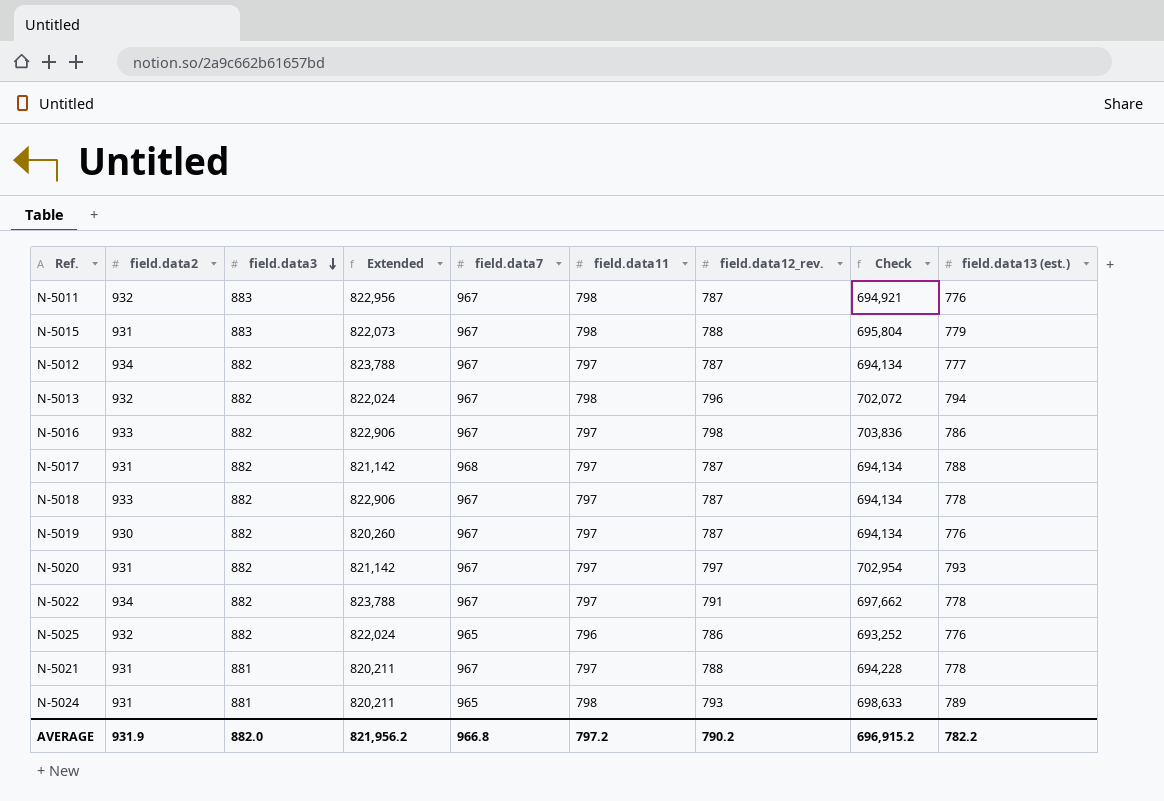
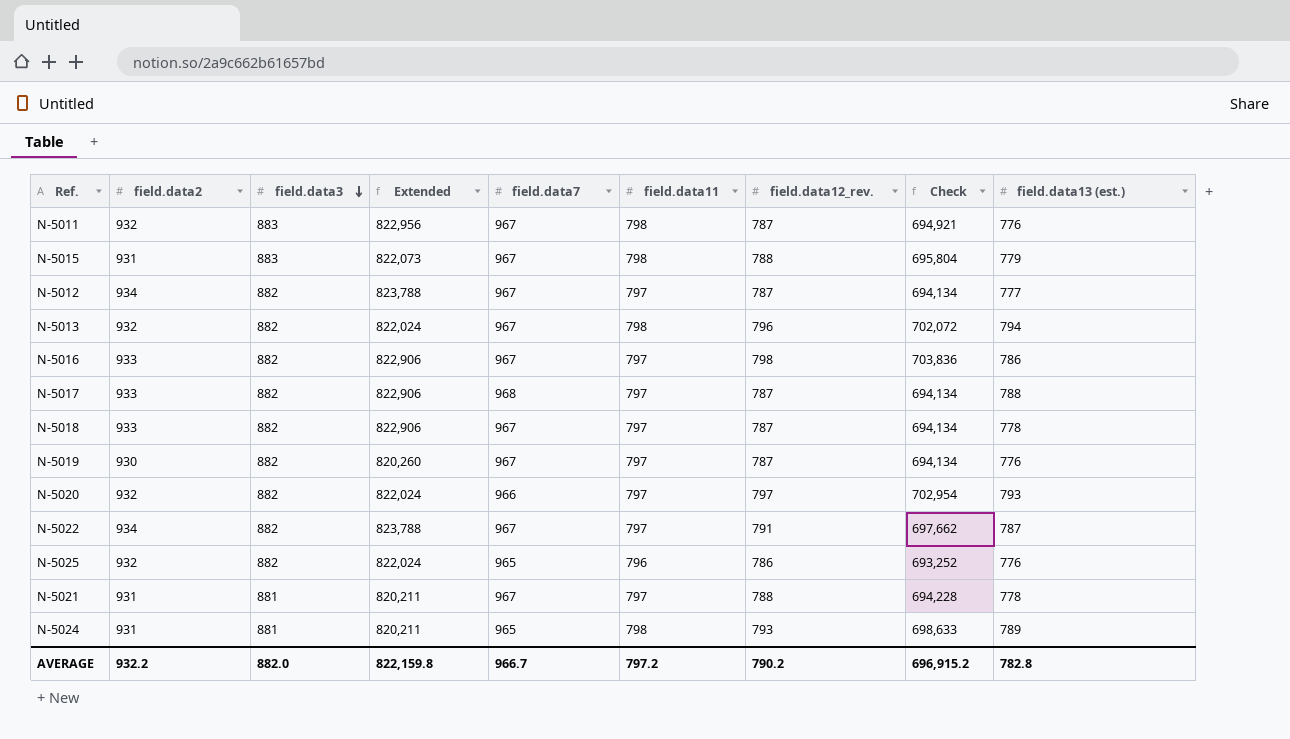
N-5017 | field.data2: 931 -> 933
N-5017 | Extended: 821,142 -> 822,906
N-5020 | field.data2: 931 -> 932
N-5020 | Extended: 821,142 -> 822,024
N-5020 | field.data7: 967 -> 966
N-5022 | field.data13 (est.): 778 -> 787
AVERAGE | field.data2: 931.9 -> 932.2
AVERAGE | Extended: 821,956.2 -> 822,159.8
AVERAGE | field.data7: 966.8 -> 966.7
AVERAGE | field.data13 (est.): 782.2 -> 782.8

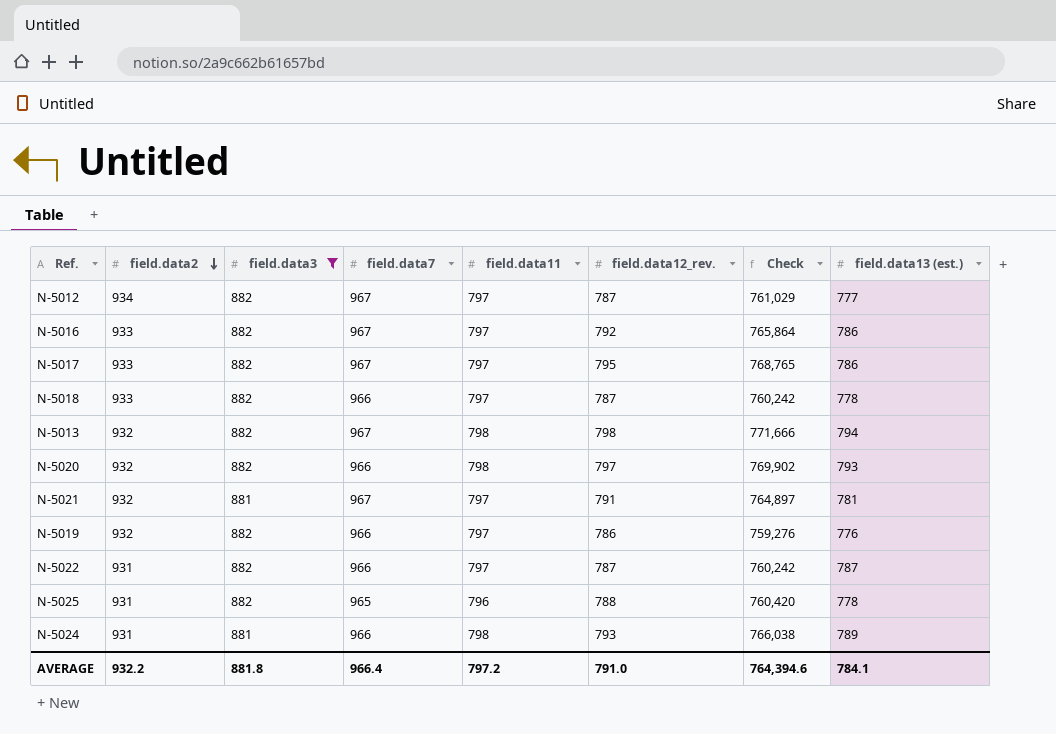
filter: none -> field.data3 != 883
row order: field.data3 descending -> field.data2 descending
column Extended | formula: [field.data2] * [field.data3] -> none
column Check | formula: [field.data3] * [field.data12_rev.] -> [field.data7] * [field.data12_rev.]
N-5016 | field.data12_rev.: 798 -> 792
N-5017 | field.data7: 968 -> 967
N-5017 | field.data12_rev.: 787 -> 795
N-5017 | field.data13 (est.): 788 -> 786
N-5018 | field.data7: 967 -> 966
N-5013 | field.data12_rev.: 796 -> 798
N-5020 | field.data11: 797 -> 798
N-5021 | field.data2: 931 -> 932
N-5021 | field.data12_rev.: 788 -> 791
N-5021 | field.data13 (est.): 778 -> 781
N-5019 | field.data2: 930 -> 932
N-5019 | field.data7: 967 -> 966
N-5019 | field.data12_rev.: 787 -> 786
N-5022 | field.data2: 934 -> 931
N-5022 | field.data7: 967 -> 966
N-5022 | field.data12_rev.: 791 -> 787
N-5025 | field.data2: 932 -> 931
N-5025 | field.data12_rev.: 786 -> 788
N-5025 | field.data13 (est.): 776 -> 778
N-5024 | field.data7: 965 -> 966
AVERAGE | field.data3: 882.0 -> 881.8
AVERAGE | field.data7: 966.7 -> 966.4
AVERAGE | field.data12_rev.: 790.2 -> 791.0
AVERAGE | Check: 696,915.2 -> 764,394.6
AVERAGE | field.data13 (est.): 782.8 -> 784.1

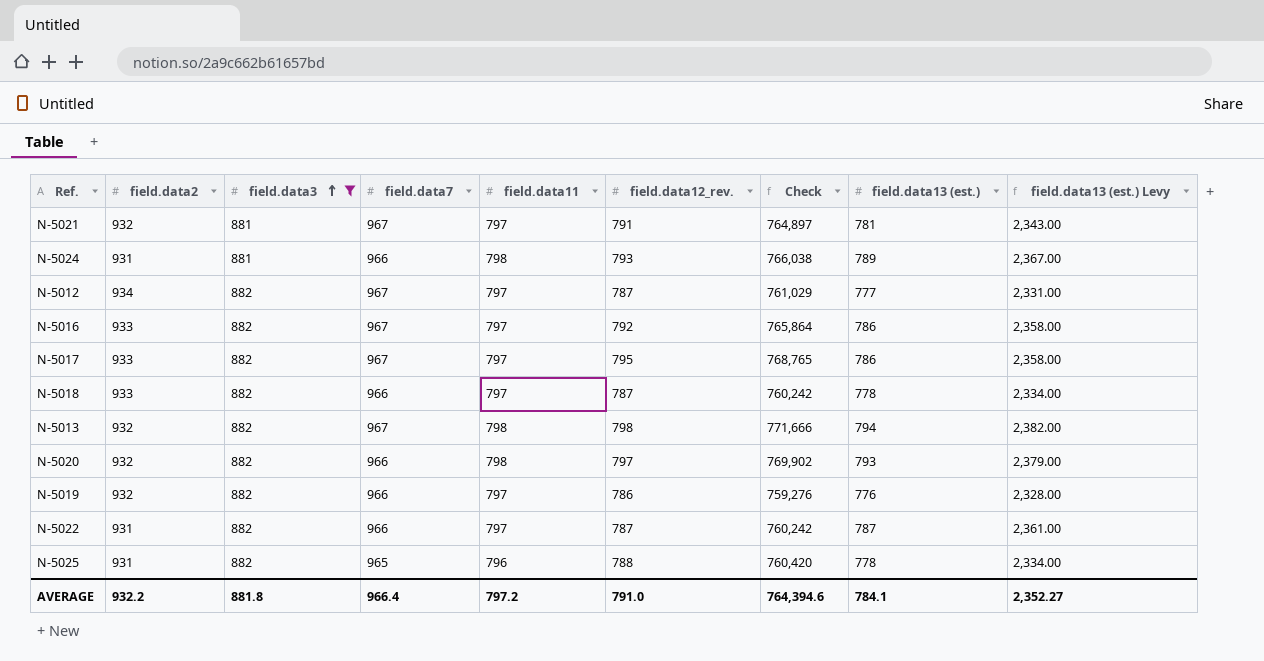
row order: field.data2 descending -> field.data3 ascending
column field.data13 (est.) Levy | formula: none -> [field.data13 (est.)] * 3

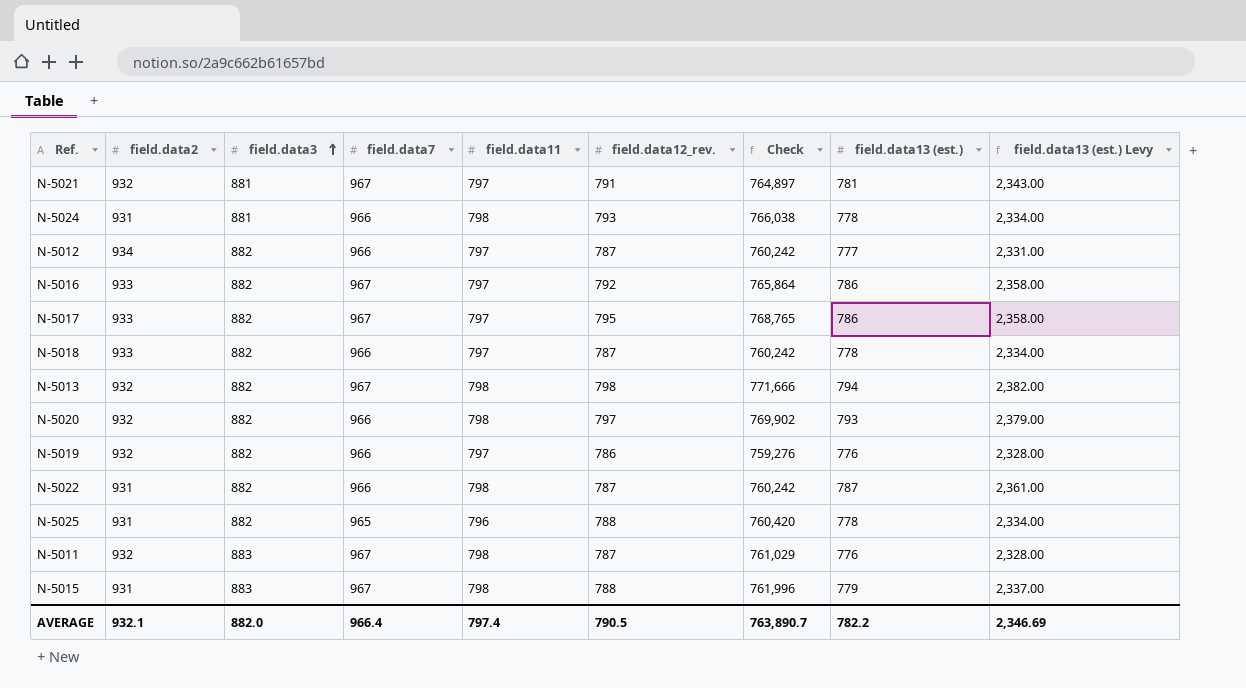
filter: field.data3 != 883 -> none
N-5024 | field.data13 (est.): 789 -> 778
N-5024 | field.data13 (est.) Levy: 2,367.00 -> 2,334.00
N-5012 | field.data7: 967 -> 966
N-5012 | Check: 761,029 -> 760,242
N-5022 | field.data11: 797 -> 798
AVERAGE | field.data2: 932.2 -> 932.1
AVERAGE | field.data3: 881.8 -> 882.0
AVERAGE | field.data11: 797.2 -> 797.4
AVERAGE | field.data12_rev.: 791.0 -> 790.5
AVERAGE | Check: 764,394.6 -> 763,890.7
AVERAGE | field.data13 (est.): 784.1 -> 782.2
AVERAGE | field.data13 (est.) Levy: 2,352.27 -> 2,346.69

